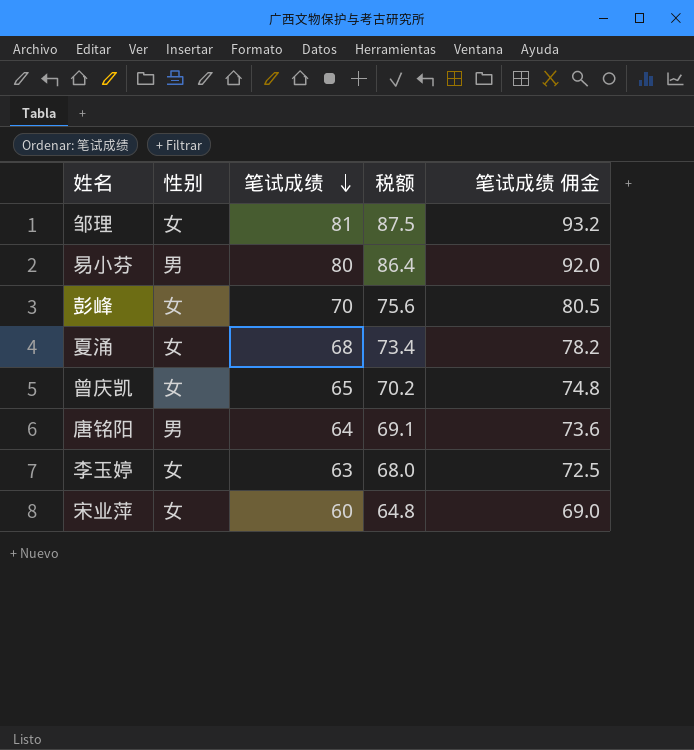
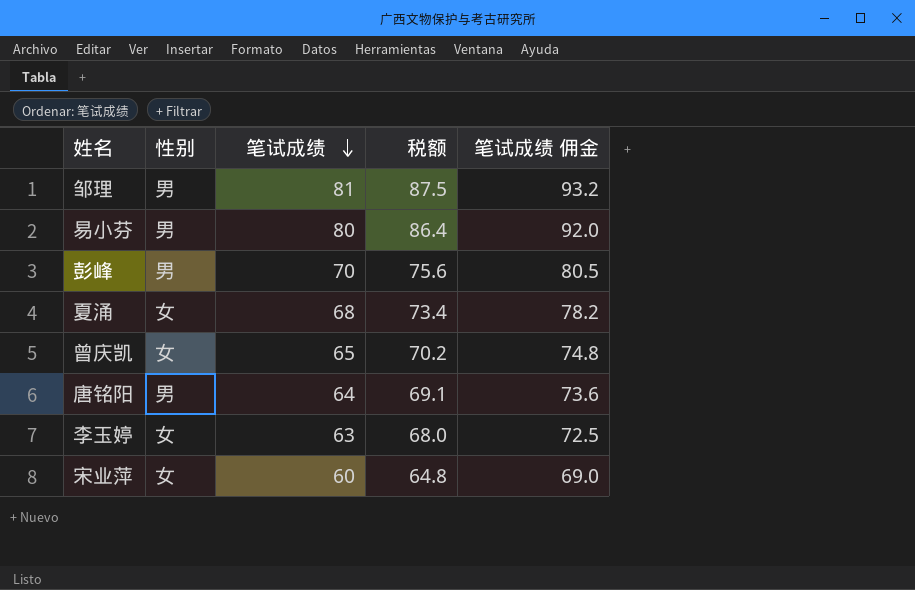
邹理 | 性别: 女 -> 男
彭峰 | 性别: 女 -> 男

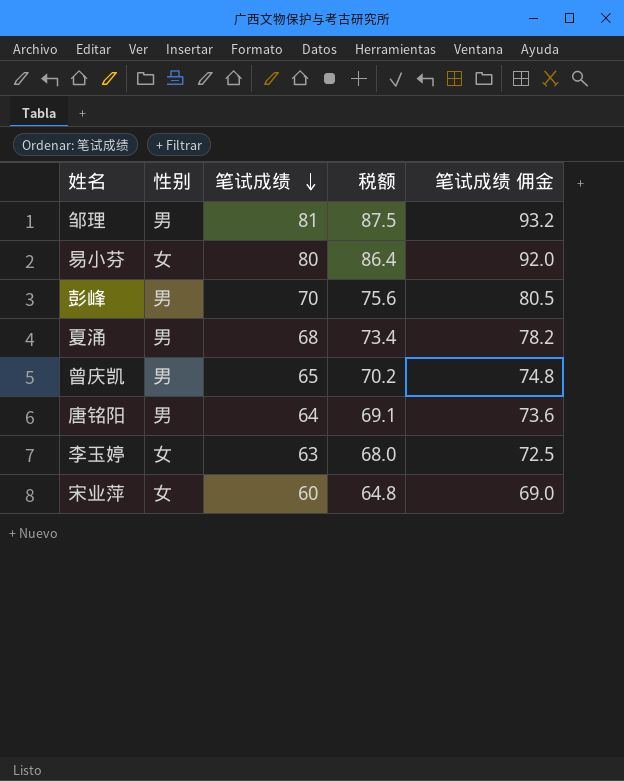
易小芬 | 性别: 男 -> 女
夏涌 | 性别: 女 -> 男
曾庆凯 | 性别: 女 -> 男

